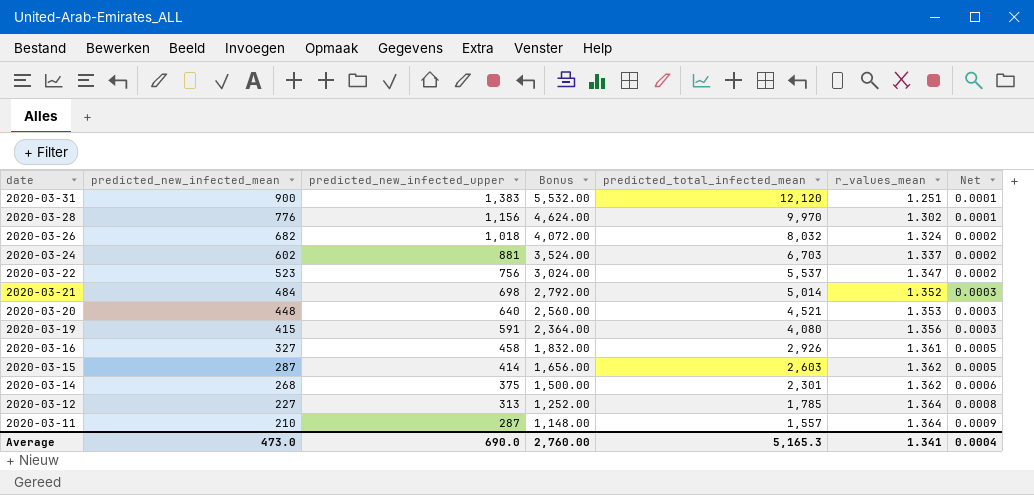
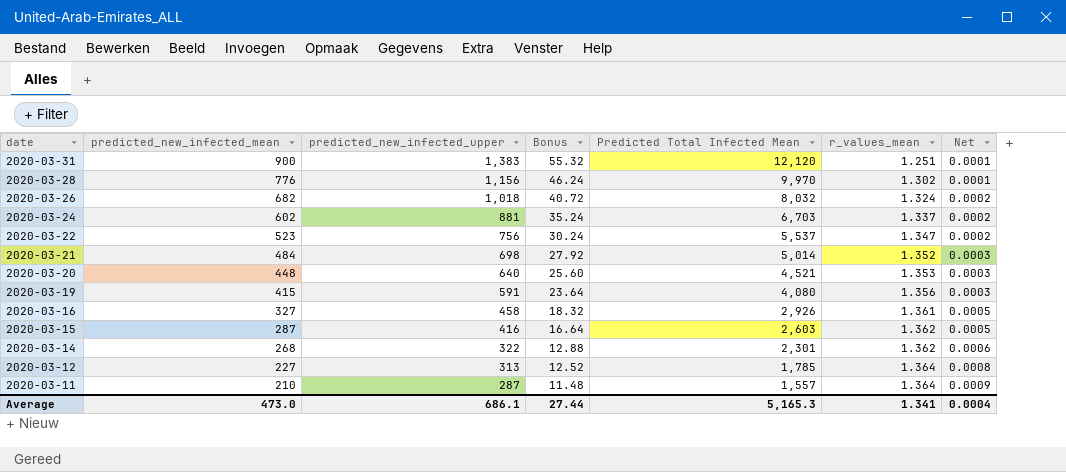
column Bonus | formula: [predicted_new_infected_upper] * 4 -> [predicted_new_infected_upper] * 0.04
column name: predicted_total_infected_mean -> Predicted Total Infected Mean
2020-03-15 | predicted_new_infected_upper: 414 -> 416
2020-03-14 | predicted_new_infected_upper: 375 -> 322
Average | predicted_new_infected_upper: 690.0 -> 686.1
Average | Bonus: 2,760.00 -> 27.44

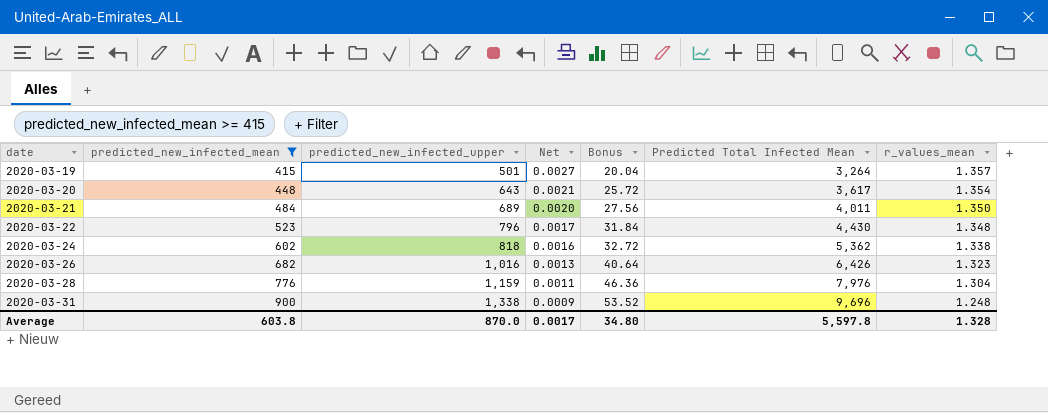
filter: none -> predicted_new_infected_mean >= 415
row order: date descending -> date ascending
column Net | formula: [r_values_mean] / [Predicted Total Infected Mean] -> [r_values_mean] / [predicted_new_infected_upper]
column Net | position: 7 -> 4
2020-03-19 | predicted_new_infected_upper: 591 -> 501
2020-03-19 | Bonus: 23.64 -> 20.04
2020-03-19 | Predicted Total Infected Mean: 4,080 -> 3,264
2020-03-19 | r_values_mean: 1.356 -> 1.357
2020-03-20 | predicted_new_infected_upper: 640 -> 643
2020-03-20 | Bonus: 25.60 -> 25.72
2020-03-20 | Predicted Total Infected Mean: 4,521 -> 3,617
2020-03-20 | r_values_mean: 1.353 -> 1.354
2020-03-21 | predicted_new_infected_upper: 698 -> 689
2020-03-21 | Bonus: 27.92 -> 27.56
2020-03-21 | Predicted Total Infected Mean: 5,014 -> 4,011
2020-03-21 | r_values_mean: 1.352 -> 1.350
2020-03-22 | predicted_new_infected_upper: 756 -> 796
2020-03-22 | Bonus: 30.24 -> 31.84
2020-03-22 | Predicted Total Infected Mean: 5,537 -> 4,430
2020-03-22 | r_values_mean: 1.347 -> 1.348
2020-03-24 | predicted_new_infected_upper: 881 -> 818
2020-03-24 | Bonus: 35.24 -> 32.72
2020-03-24 | Predicted Total Infected Mean: 6,703 -> 5,362
2020-03-24 | r_values_mean: 1.337 -> 1.338
2020-03-26 | predicted_new_infected_upper: 1,018 -> 1,016
2020-03-26 | Bonus: 40.72 -> 40.64
2020-03-26 | Predicted Total Infected Mean: 8,032 -> 6,426
2020-03-26 | r_values_mean: 1.324 -> 1.323
2020-03-28 | predicted_new_infected_upper: 1,156 -> 1,159
2020-03-28 | Bonus: 46.24 -> 46.36
2020-03-28 | Predicted Total Infected Mean: 9,970 -> 7,976
2020-03-28 | r_values_mean: 1.302 -> 1.304
2020-03-31 | predicted_new_infected_upper: 1,383 -> 1,338
2020-03-31 | Bonus: 55.32 -> 53.52
2020-03-31 | Predicted Total Infected Mean: 12,120 -> 9,696
2020-03-31 | r_values_mean: 1.251 -> 1.248
Average | predicted_new_infected_mean: 473.0 -> 603.8
Average | predicted_new_infected_upper: 686.1 -> 870.0
Average | Net: 0.0004 -> 0.0017
Average | Bonus: 27.44 -> 34.80
Average | Predicted Total Infected Mean: 5,165.3 -> 5,597.8
Average | r_values_mean: 1.341 -> 1.328

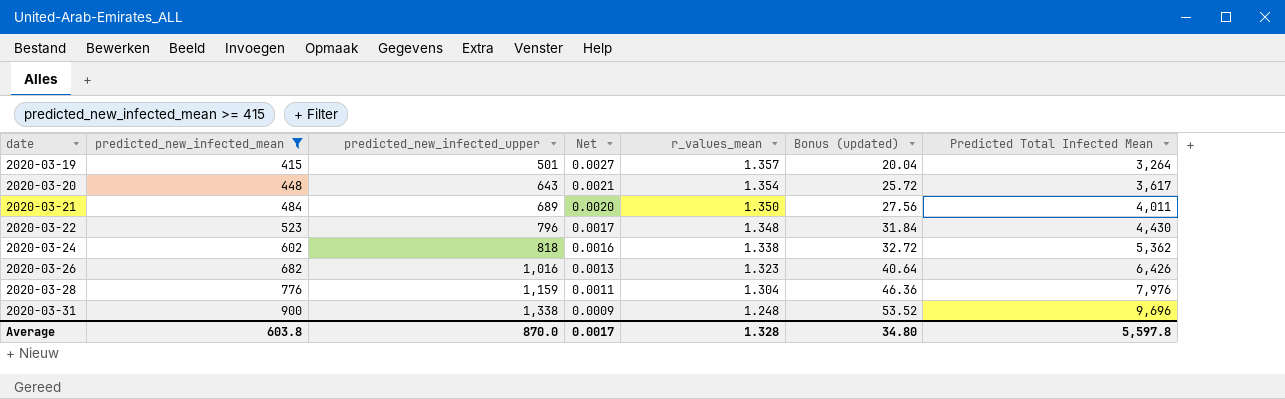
column r_values_mean | position: 7 -> 5
column name: Bonus -> Bonus (updated)

